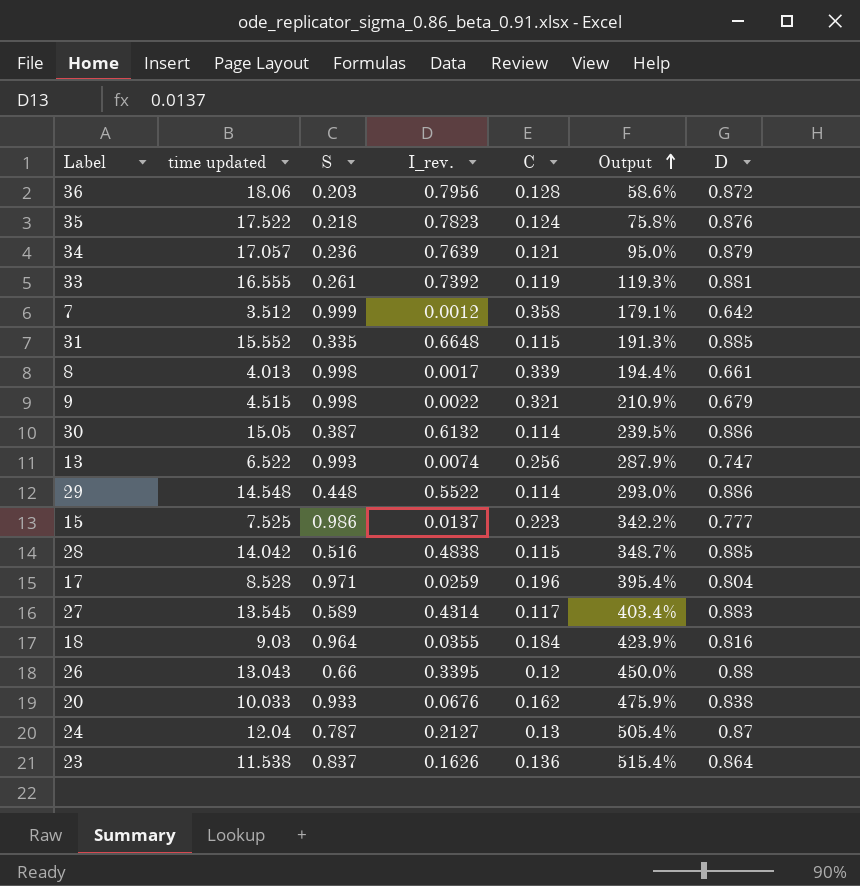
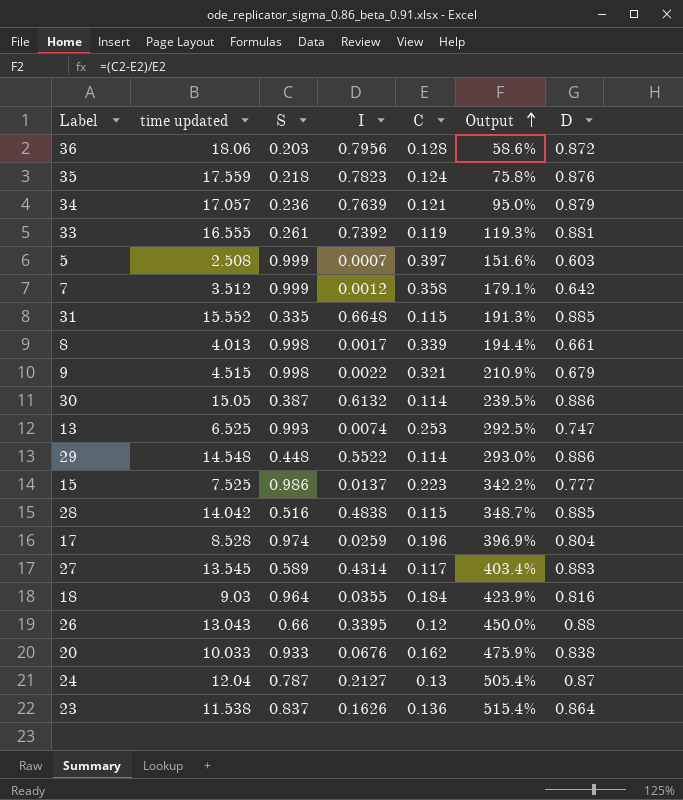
column name: I_rev. -> I
35 | time updated: 17.522 -> 17.559
row 5: none -> 2.508 | 0.999 | 0.0007 | 0.397 | 151.6% | 0.603
13 | time updated: 6.522 -> 6.525
13 | C: 0.256 -> 0.253
13 | Output: 287.9% -> 292.5%
17 | S: 0.971 -> 0.974
17 | Output: 395.4% -> 396.9%

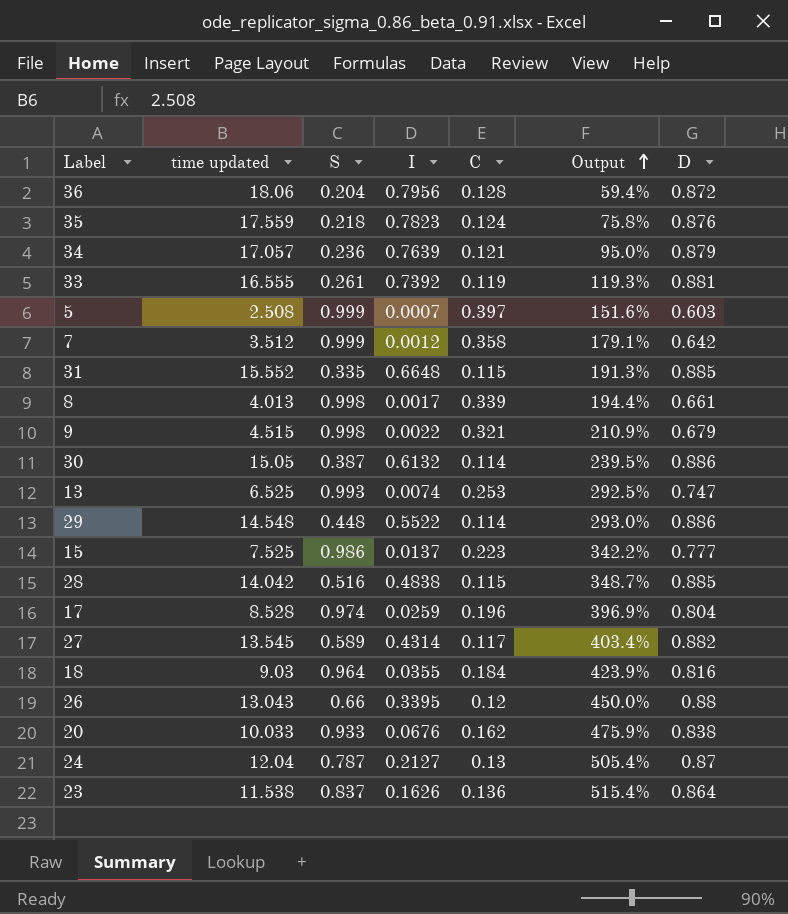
36 | S: 0.203 -> 0.204
36 | Output: 58.6% -> 59.4%
27 | D: 0.883 -> 0.882

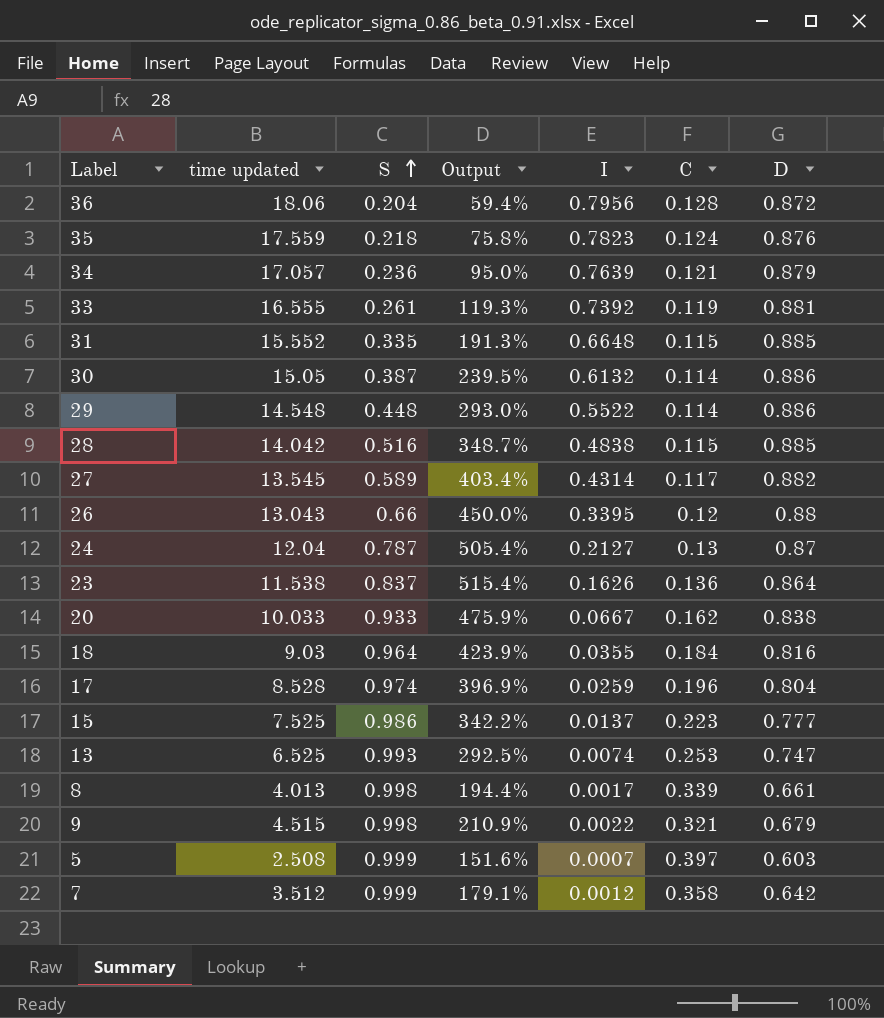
row order: Output ascending -> S ascending
column Output | position: 6 -> 4
20 | I: 0.0676 -> 0.0667

